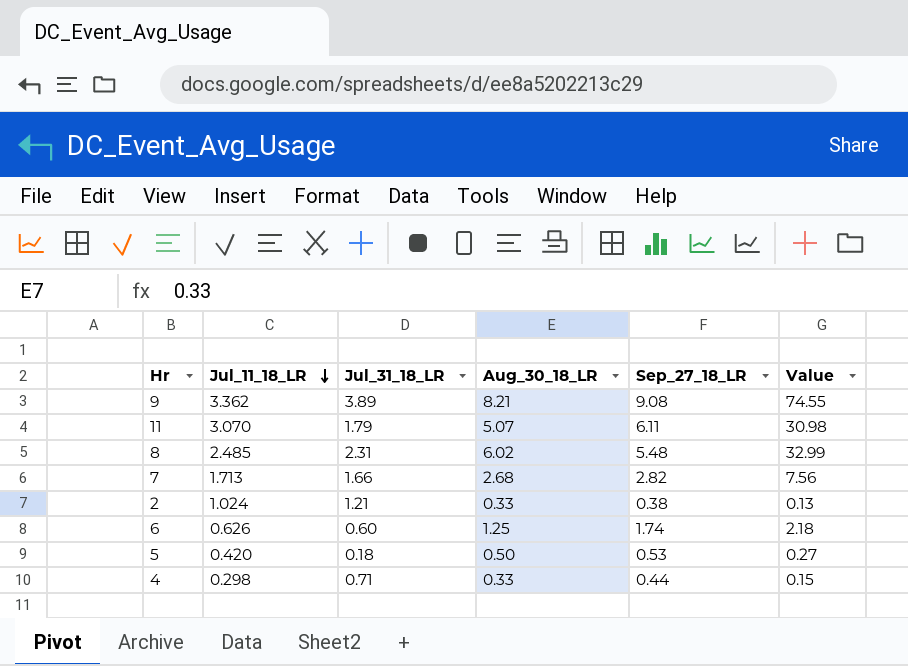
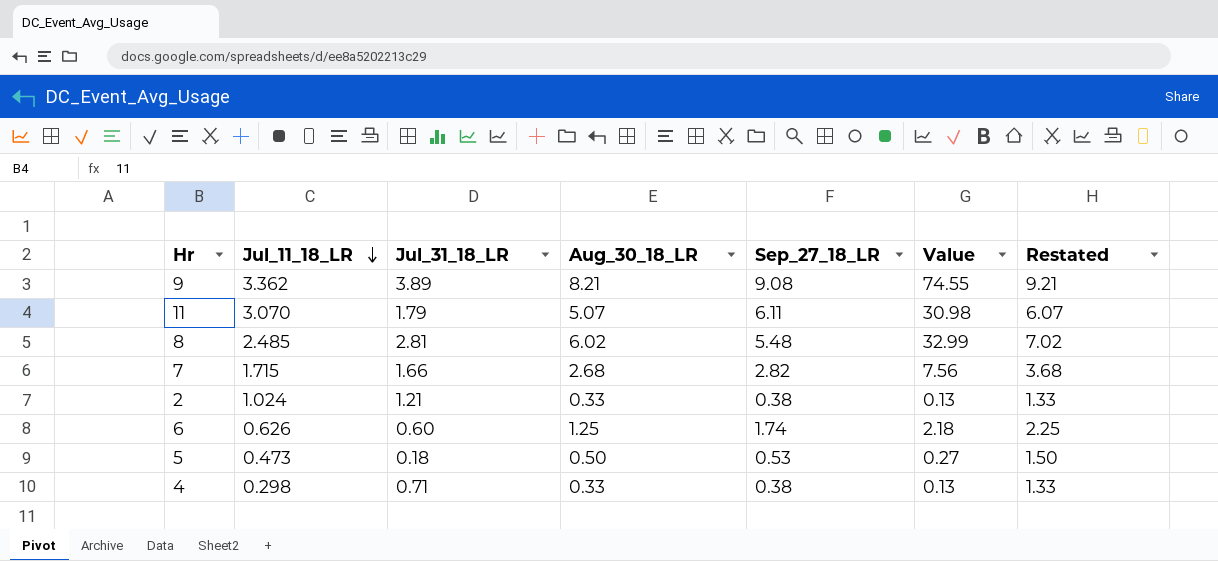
column Restated | formula: none -> [Aug_30_18_LR] + 1
8 | Jul_31_18_LR: 2.31 -> 2.81
7 | Jul_11_18_LR: 1.713 -> 1.715
5 | Jul_11_18_LR: 0.420 -> 0.473
4 | Sep_27_18_LR: 0.44 -> 0.38
4 | Value: 0.15 -> 0.13

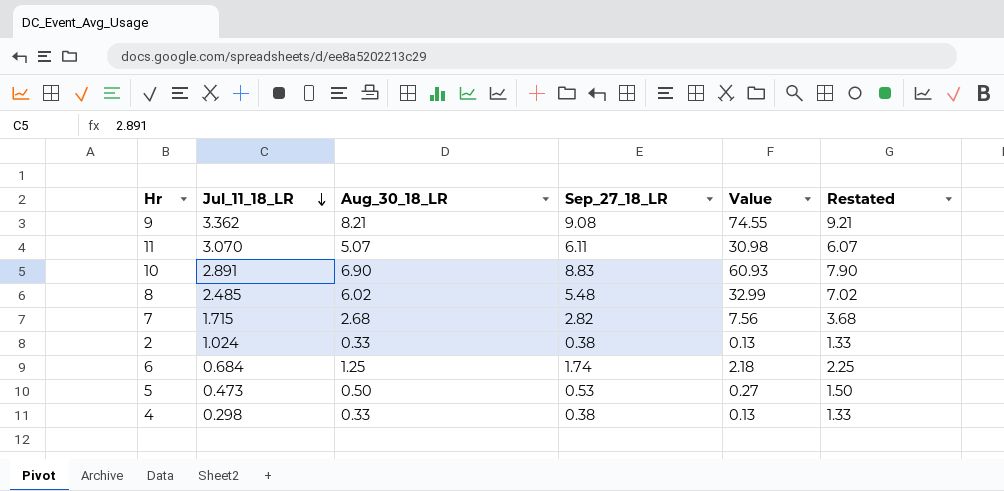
column Jul_31_18_LR | position: 3 -> none
row 10: none -> 2.891 | 6.90 | 8.83 | 60.93 | 7.90
6 | Jul_11_18_LR: 0.626 -> 0.684

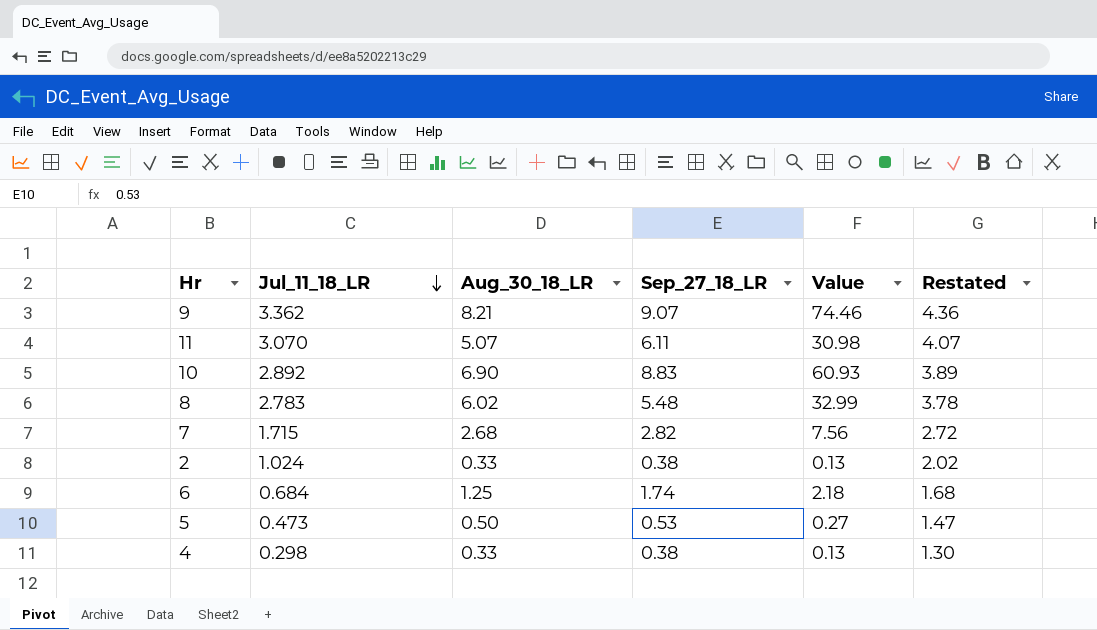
column Restated | formula: [Aug_30_18_LR] + 1 -> [Jul_11_18_LR] + 1
9 | Sep_27_18_LR: 9.08 -> 9.07
9 | Value: 74.55 -> 74.46
10 | Jul_11_18_LR: 2.891 -> 2.892
8 | Jul_11_18_LR: 2.485 -> 2.783

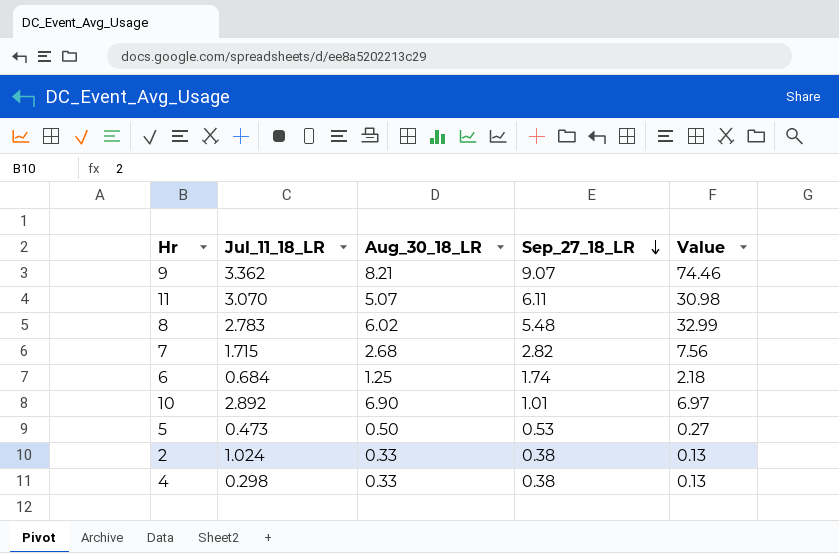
row order: Jul_11_18_LR descending -> Sep_27_18_LR descending
column Restated | formula: [Jul_11_18_LR] + 1 -> none
10 | Sep_27_18_LR: 8.83 -> 1.01
10 | Value: 60.93 -> 6.97

